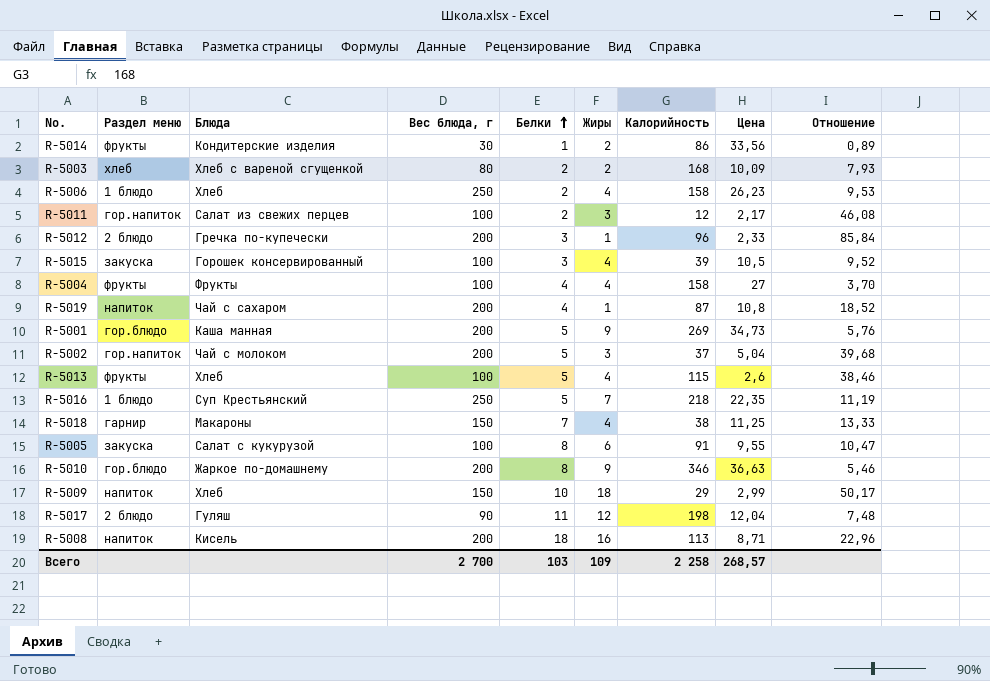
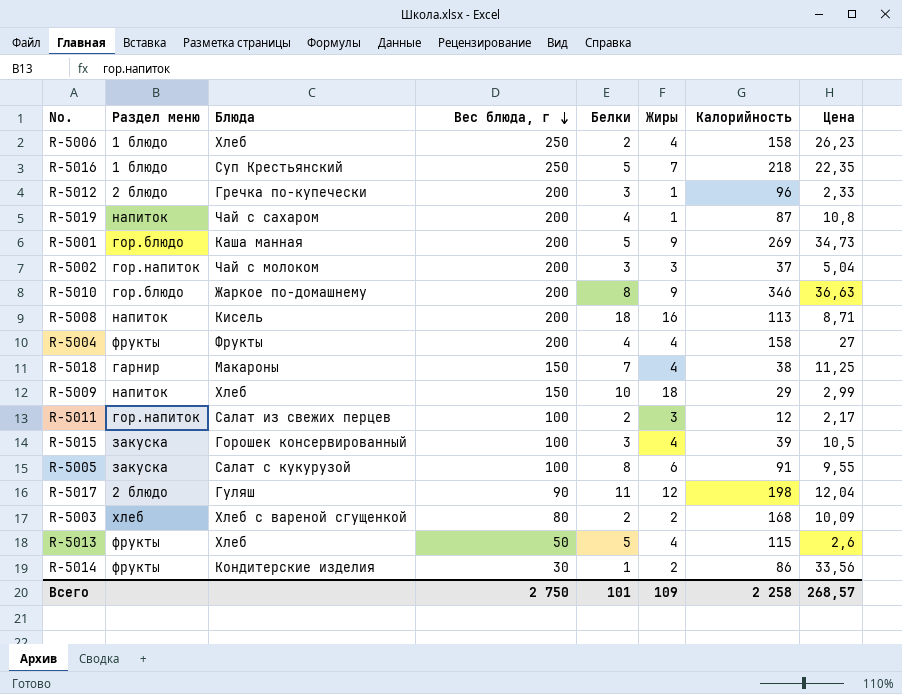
row order: Белки ascending -> Вес блюда, г descending
column Отношение | formula: [Вес блюда, г] / [Цена] -> none
R-5002 | Белки: 5 -> 3
R-5004 | Вес блюда, г: 100 -> 200
R-5013 | Вес блюда, г: 100 -> 50
Всего | Вес блюда, г: 2 700 -> 2 750
Всего | Белки: 103 -> 101

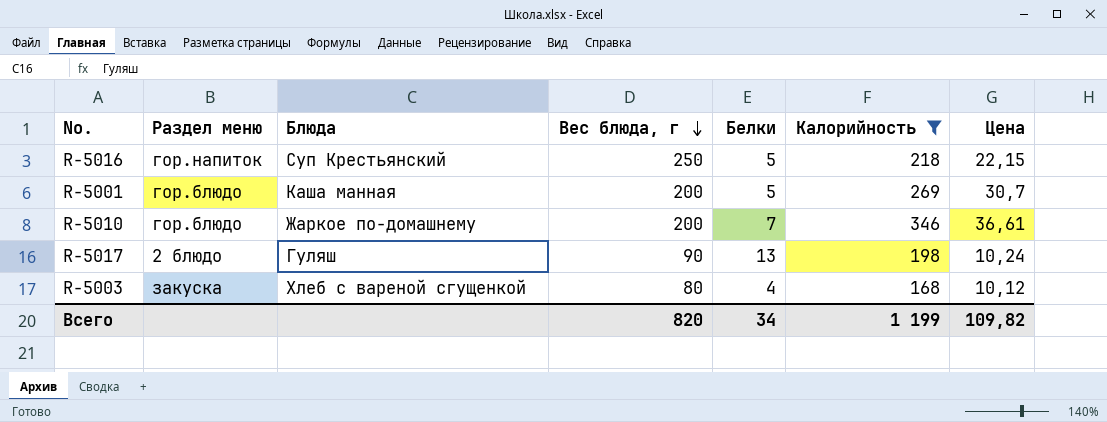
filter: none -> Калорийность >= 168
column Жиры | position: 6 -> none
R-5016 | Раздел меню: 1 блюдо -> гор.напиток
R-5016 | Цена: 22,35 -> 22,15
R-5001 | Цена: 34,73 -> 30,7
R-5010 | Белки: 8 -> 7
R-5010 | Цена: 36,63 -> 36,61
R-5017 | Белки: 11 -> 13
R-5017 | Цена: 12,04 -> 10,24
R-5003 | Раздел меню: хлеб -> закуска
R-5003 | Белки: 2 -> 4
R-5003 | Цена: 10,09 -> 10,12
Всего | Вес блюда, г: 2 750 -> 820
Всего | Белки: 101 -> 34
Всего | Калорийность: 2 258 -> 1 199
Всего | Цена: 268,57 -> 109,82

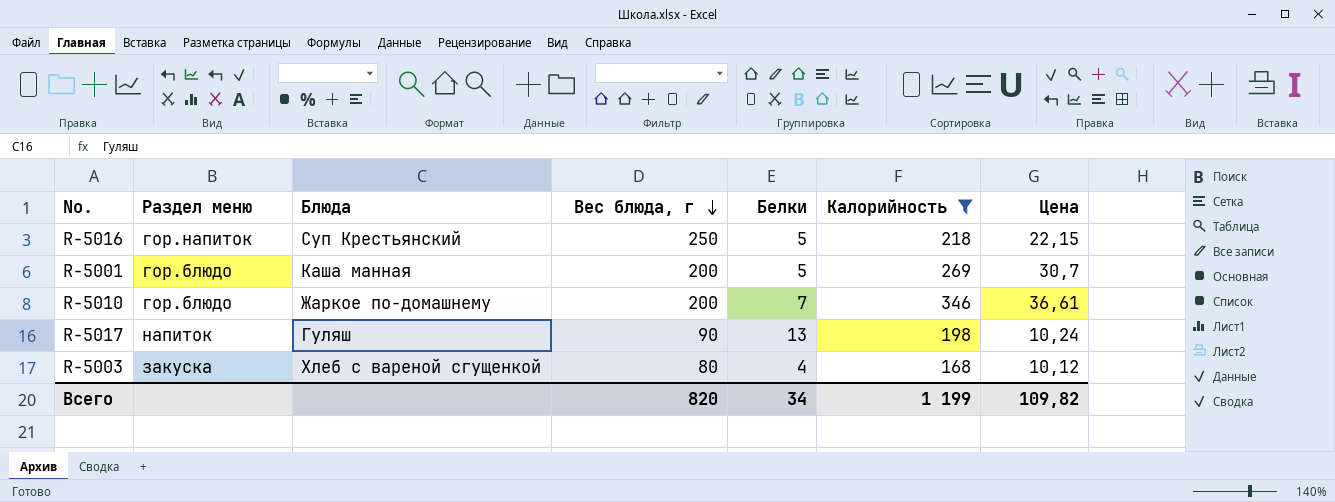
R-5017 | Раздел меню: 2 блюдо -> напиток

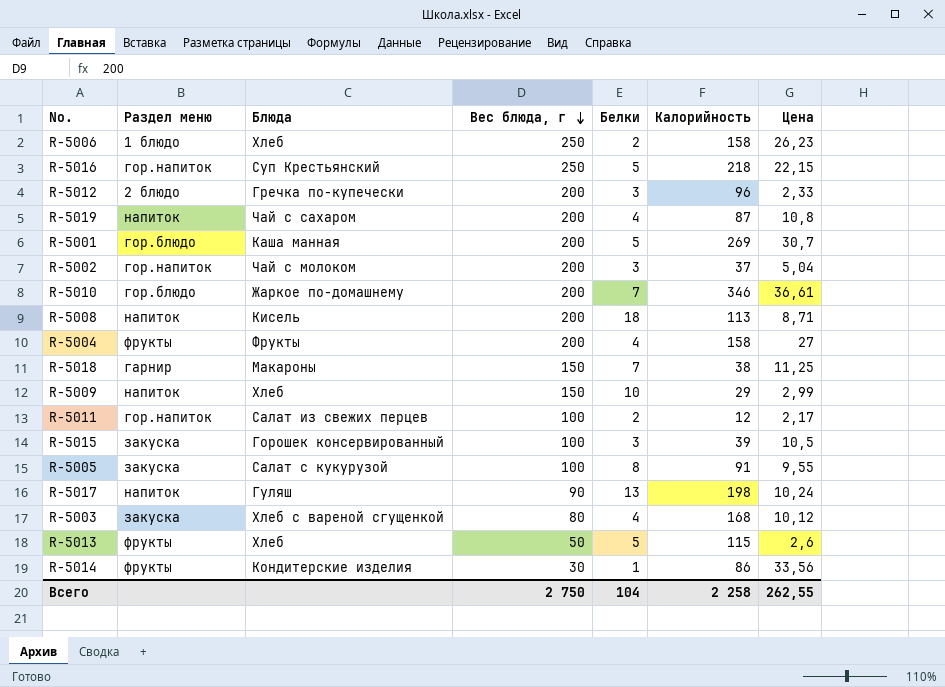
filter: Калорийность >= 168 -> none
Всего | Вес блюда, г: 820 -> 2 750
Всего | Белки: 34 -> 104
Всего | Калорийность: 1 199 -> 2 258
Всего | Цена: 109,82 -> 262,55

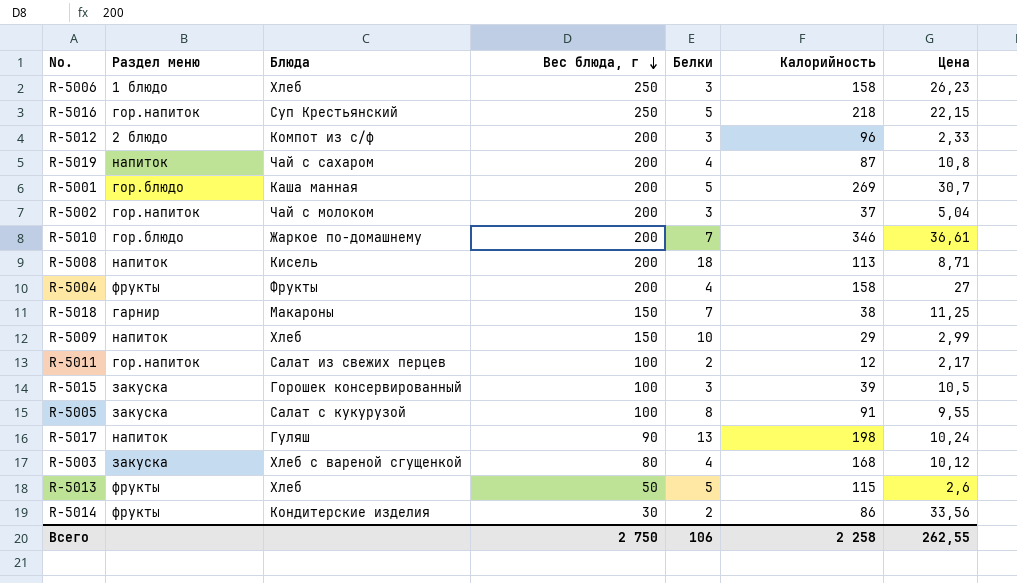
R-5006 | Белки: 2 -> 3
R-5012 | Блюда: Гречка по-купечески -> Компот из с/ф
R-5014 | Белки: 1 -> 2
Всего | Белки: 104 -> 106

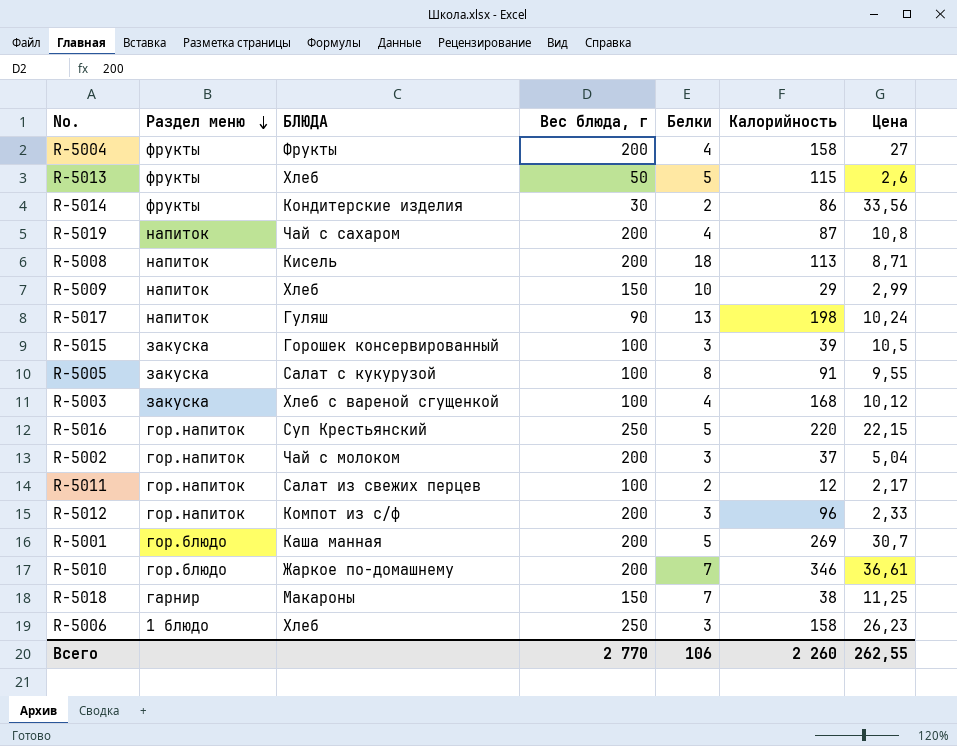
row order: Вес блюда, г descending -> Раздел меню descending
column name: Блюда -> БЛЮДА
R-5003 | Вес блюда, г: 80 -> 100
R-5016 | Калорийность: 218 -> 220
R-5012 | Раздел меню: 2 блюдо -> гор.напиток
Всего | Вес блюда, г: 2 750 -> 2 770
Всего | Калорийность: 2 258 -> 2 260

